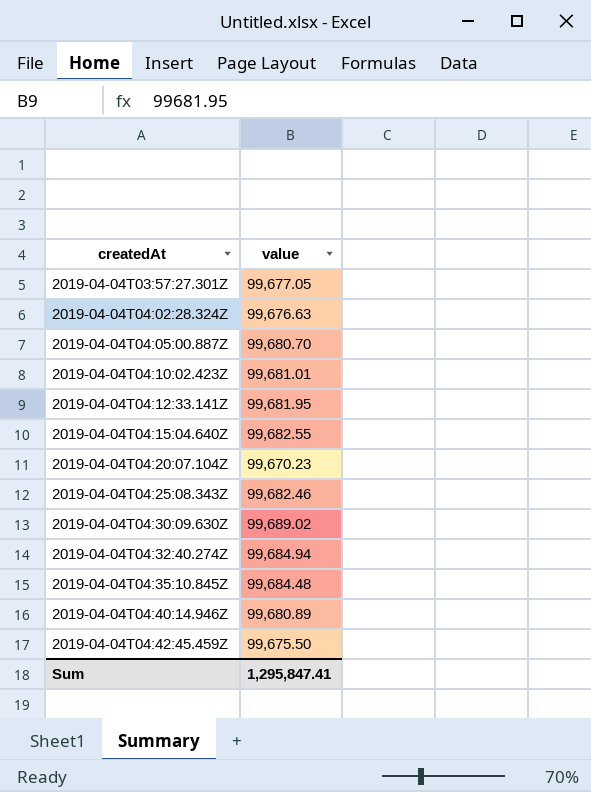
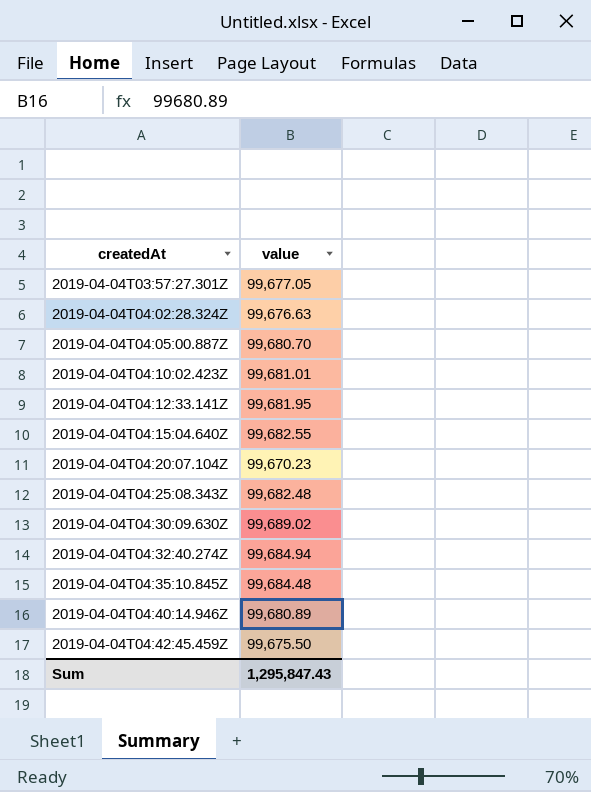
2019-04-04T04:25:08.343Z | value: 99,682.46 -> 99,682.48
Sum | value: 1,295,847.41 -> 1,295,847.43

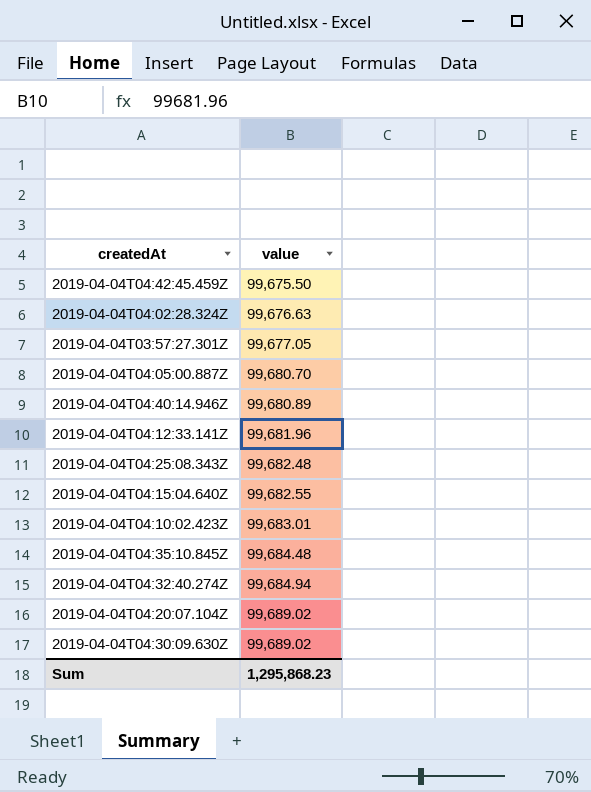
row order: createdAt ascending -> value ascending
2019-04-04T04:12:33.141Z | value: 99,681.95 -> 99,681.96
2019-04-04T04:10:02.423Z | value: 99,681.01 -> 99,683.01
2019-04-04T04:20:07.104Z | value: 99,670.23 -> 99,689.02
Sum | value: 1,295,847.43 -> 1,295,868.23

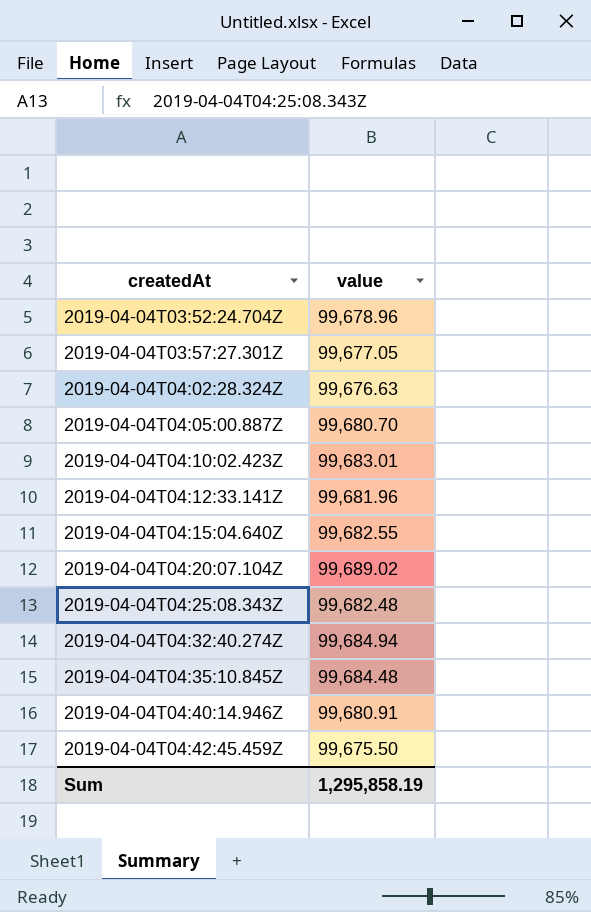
row order: value ascending -> createdAt ascending
row 2019-04-04T04:30:09.630Z: 99,689.02 -> none
row 2019-04-04T03:52:24.704Z: none -> 99,678.96
2019-04-04T04:40:14.946Z | value: 99,680.89 -> 99,680.91
Sum | value: 1,295,868.23 -> 1,295,858.19

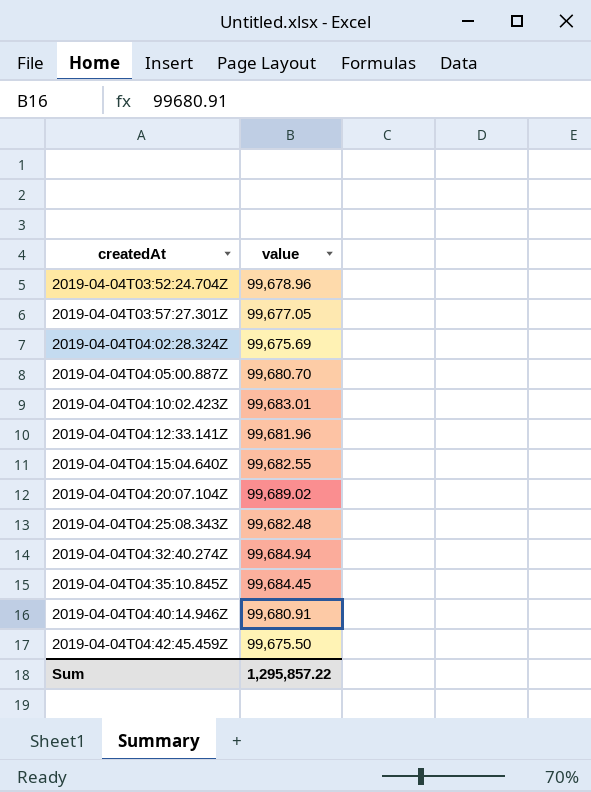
2019-04-04T04:02:28.324Z | value: 99,676.63 -> 99,675.69
2019-04-04T04:35:10.845Z | value: 99,684.48 -> 99,684.45
Sum | value: 1,295,858.19 -> 1,295,857.22

